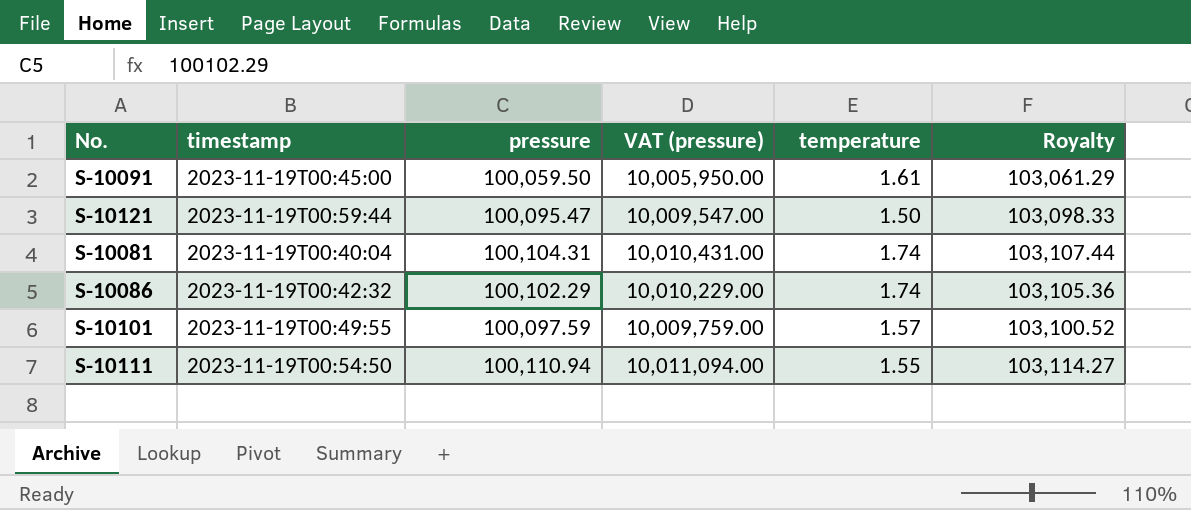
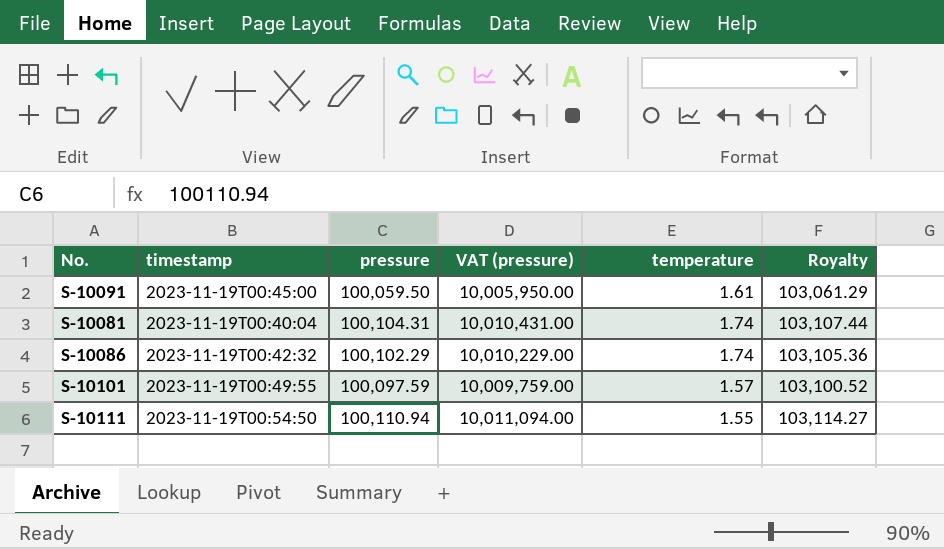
row S-10121: 2023-11-19T00:59:44 | 100,095.47 | 10,009,547.00 | 1.50 | 103,098.33 -> none

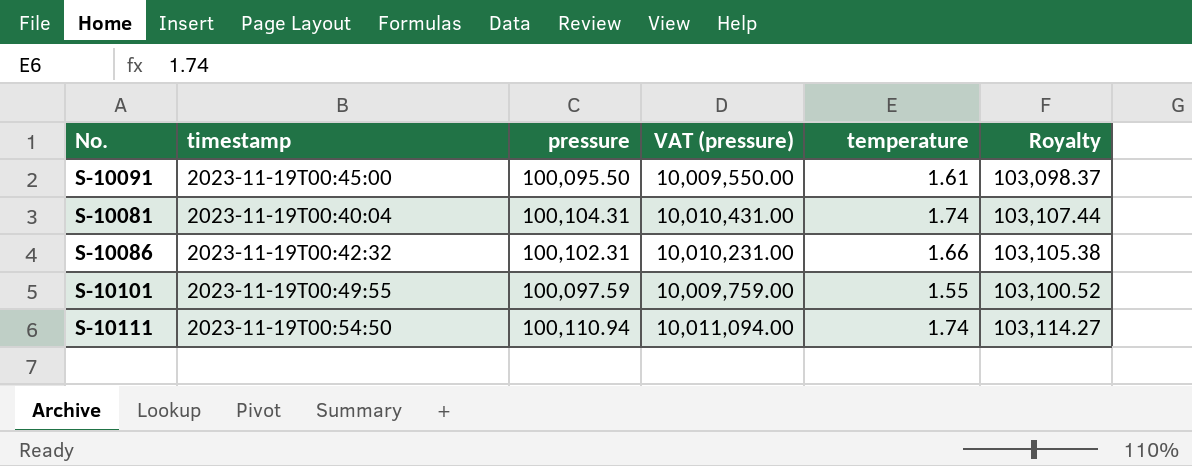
S-10091 | pressure: 100,059.50 -> 100,095.50
S-10091 | VAT (pressure): 10,005,950.00 -> 10,009,550.00
S-10091 | Royalty: 103,061.29 -> 103,098.37
S-10086 | pressure: 100,102.29 -> 100,102.31
S-10086 | VAT (pressure): 10,010,229.00 -> 10,010,231.00
S-10086 | temperature: 1.74 -> 1.66
S-10086 | Royalty: 103,105.36 -> 103,105.38
S-10101 | temperature: 1.57 -> 1.55
S-10111 | temperature: 1.55 -> 1.74

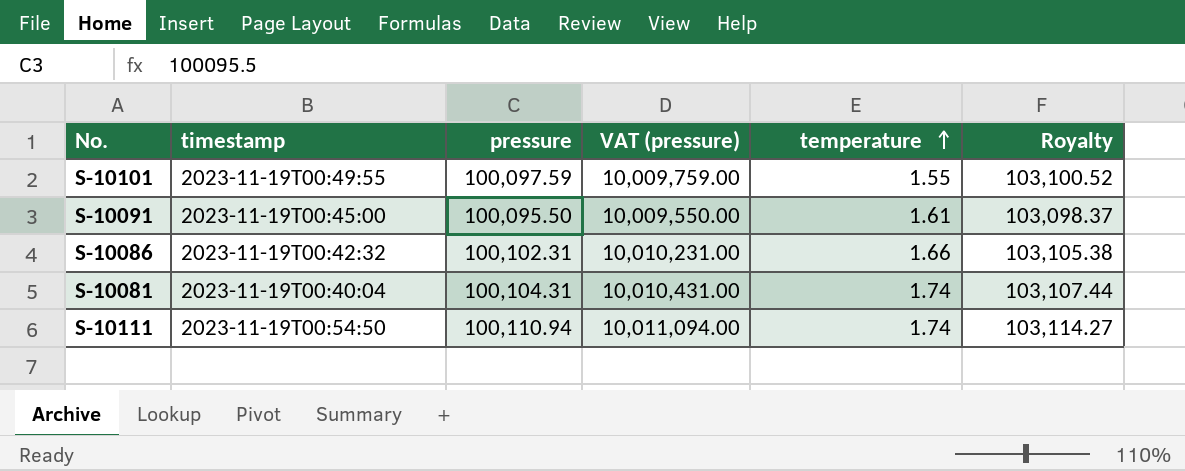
row order: none -> temperature ascending

